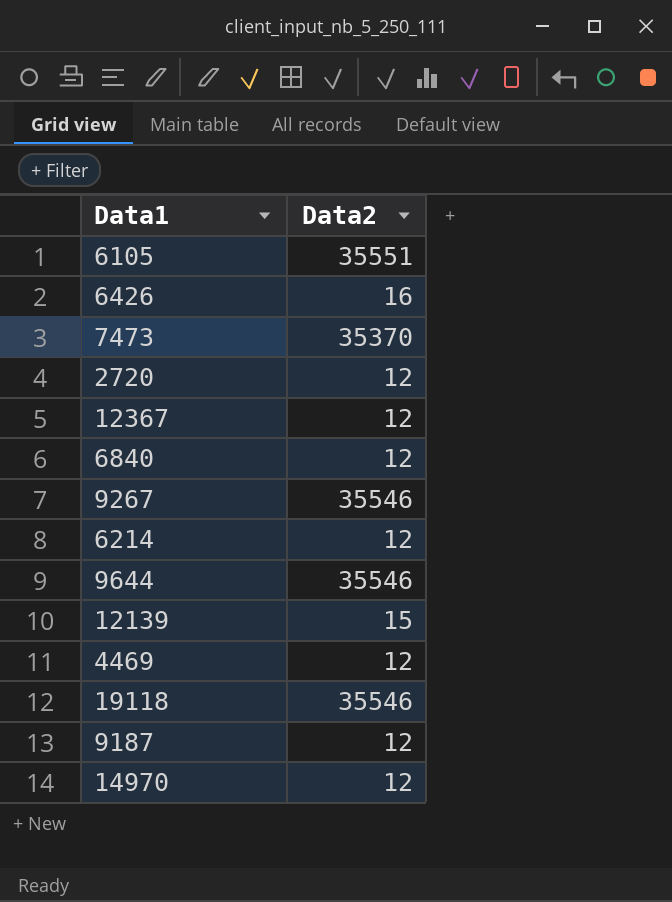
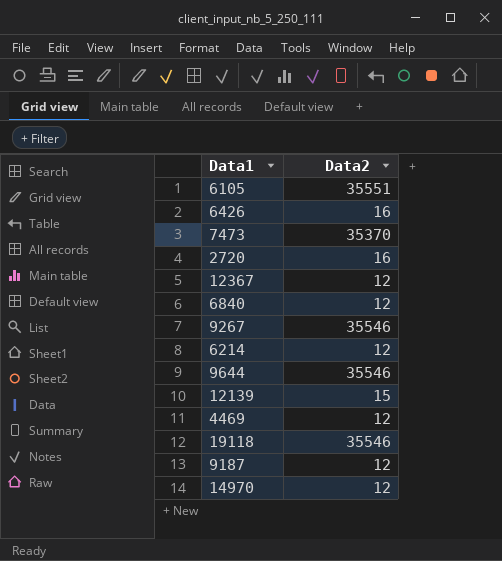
2720 | Data2: 12 -> 16

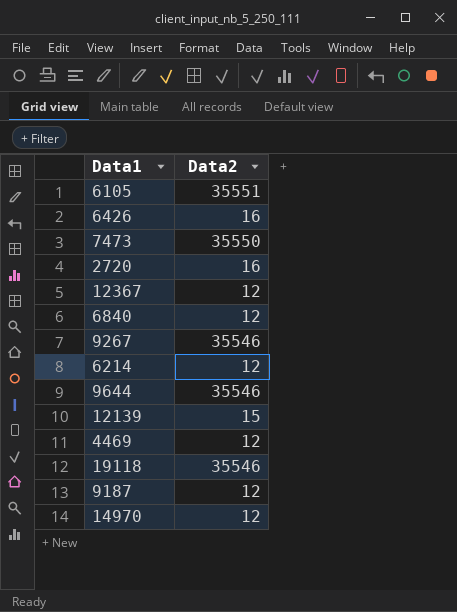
7473 | Data2: 35370 -> 35550

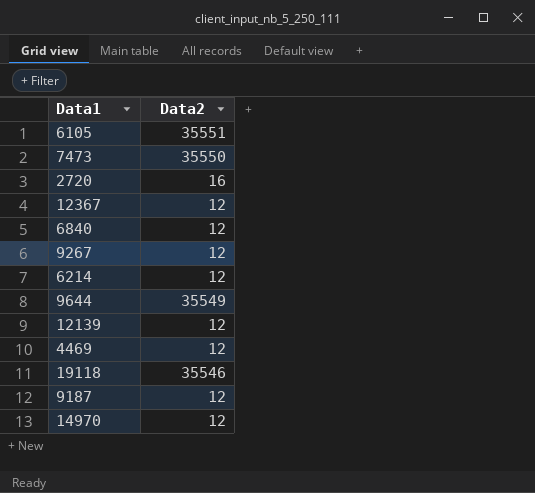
row 6426: 16 -> none
9267 | Data2: 35546 -> 12
9644 | Data2: 35546 -> 35549
12139 | Data2: 15 -> 12

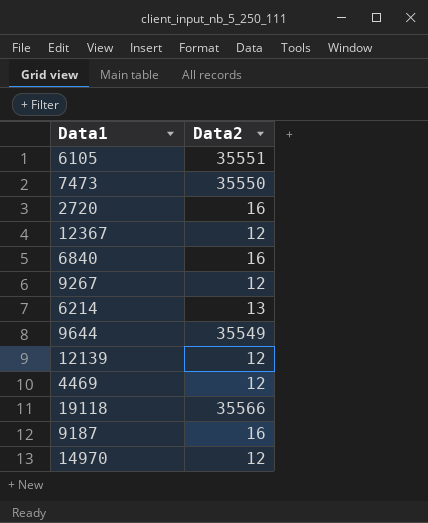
6840 | Data2: 12 -> 16
6214 | Data2: 12 -> 13
19118 | Data2: 35546 -> 35566
9187 | Data2: 12 -> 16

